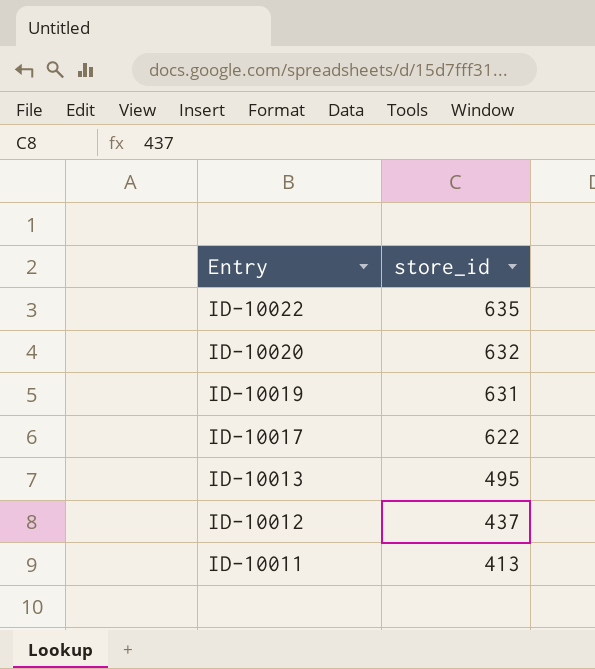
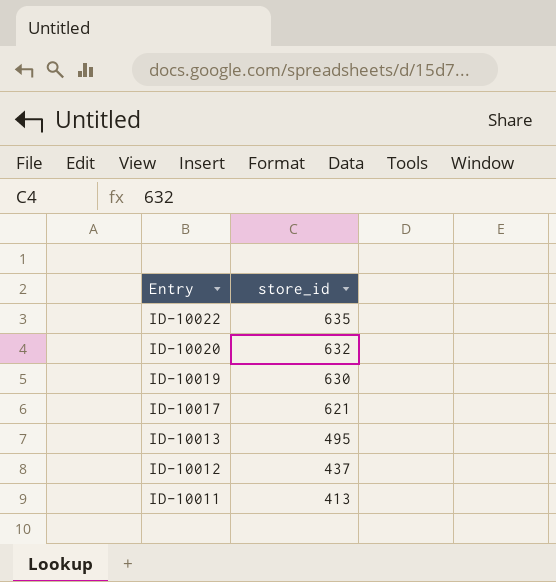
ID-10019 | store_id: 631 -> 630
ID-10017 | store_id: 622 -> 621

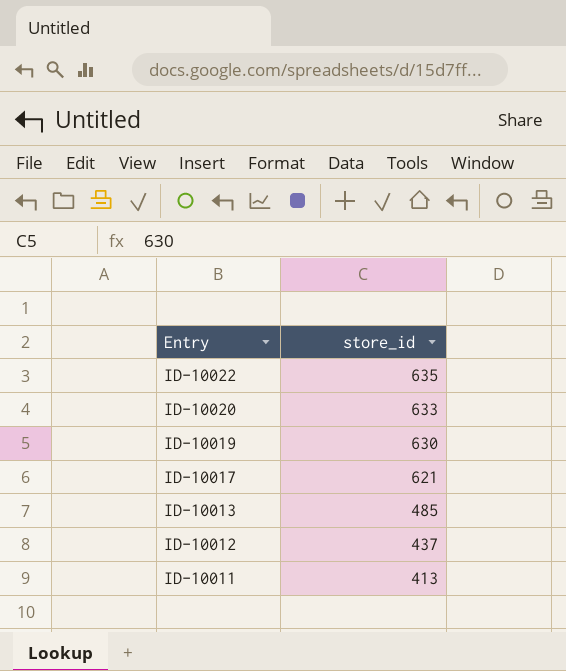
ID-10020 | store_id: 632 -> 633
ID-10013 | store_id: 495 -> 485

